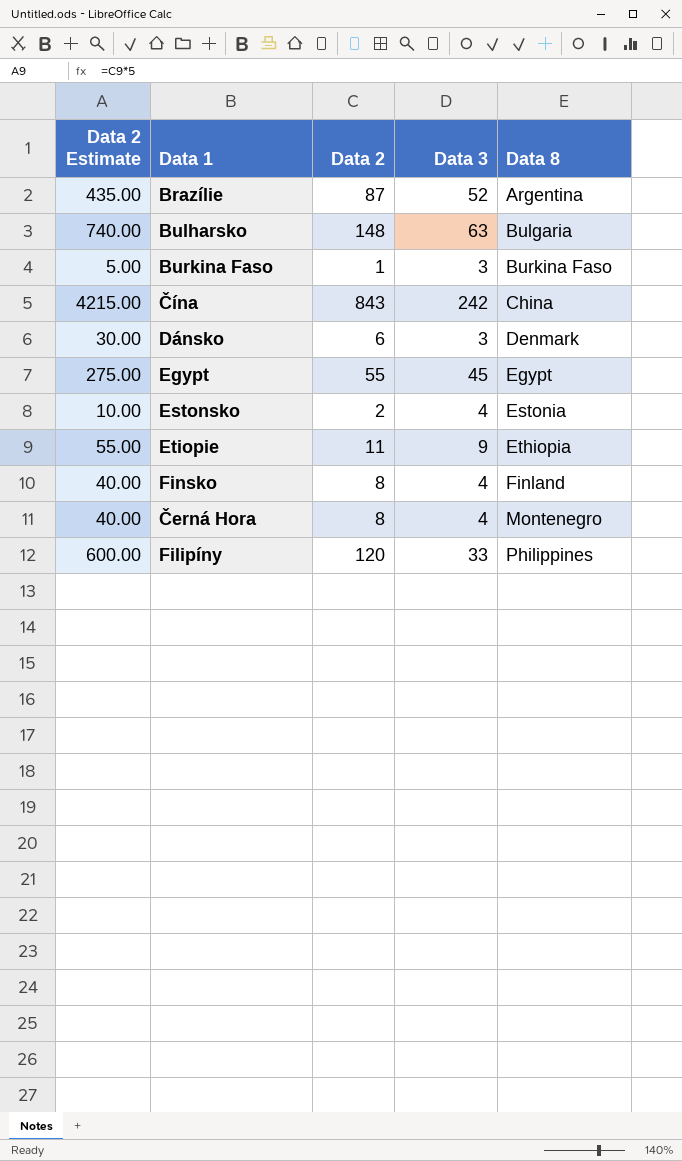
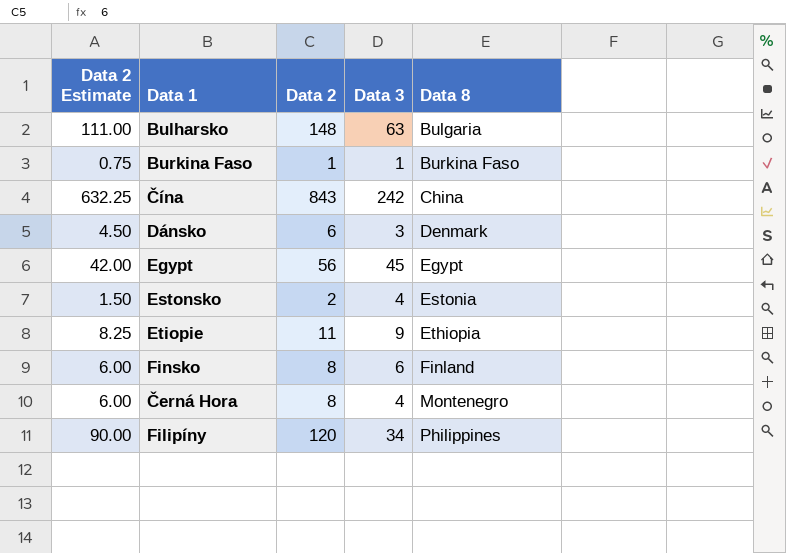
column Data 2 Estimate | formula: [Data 2] * 5 -> [Data 2] * 0.75
row Brazílie: 435.00 | 87 | 52 | Argentina -> none
Burkina Faso | Data 3: 3 -> 1
Egypt | Data 2: 55 -> 56
Finsko | Data 3: 4 -> 6
Filipíny | Data 3: 33 -> 34

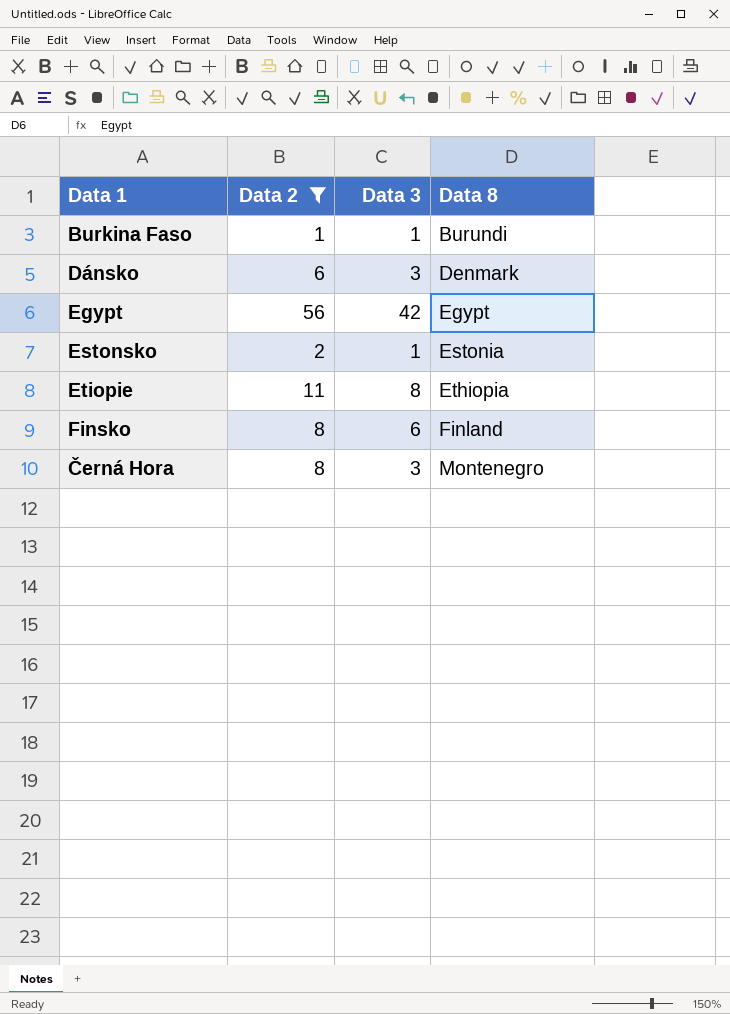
filter: none -> Data 2 <= 56
column Data 2 Estimate | formula: [Data 2] * 0.75 -> none
Burkina Faso | Data 8: Burkina Faso -> Burundi
Egypt | Data 3: 45 -> 42
Estonsko | Data 3: 4 -> 1
Etiopie | Data 3: 9 -> 8
Černá Hora | Data 3: 4 -> 3

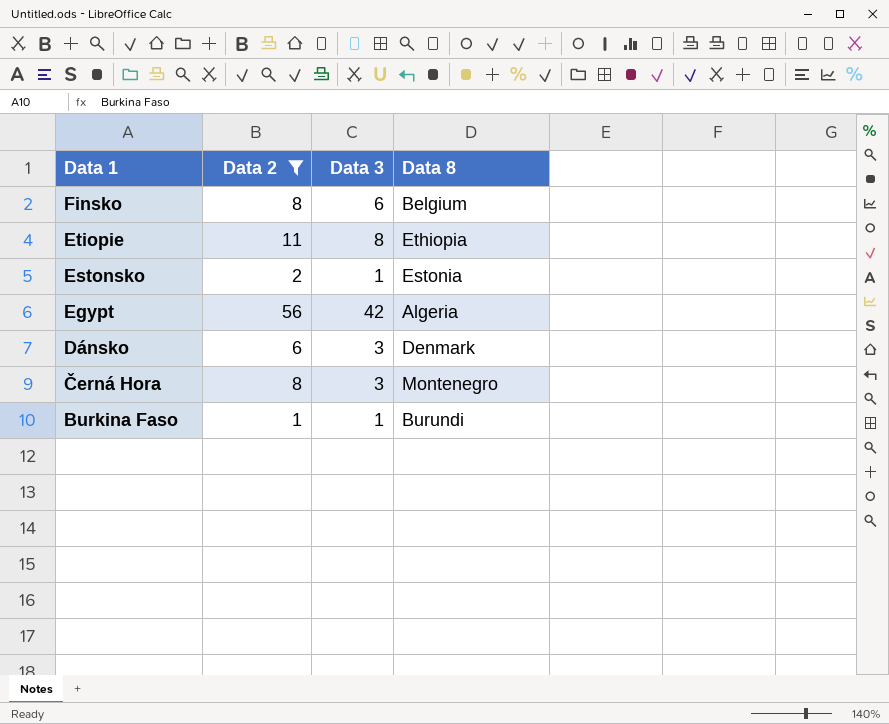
row order: Data 8 ascending -> Data 1 descending
Finsko | Data 8: Finland -> Belgium
Egypt | Data 8: Egypt -> Algeria

